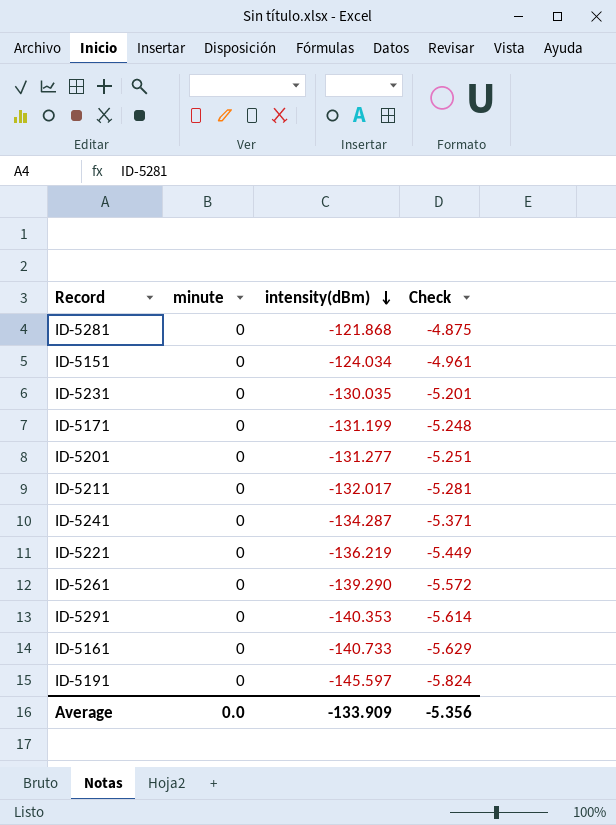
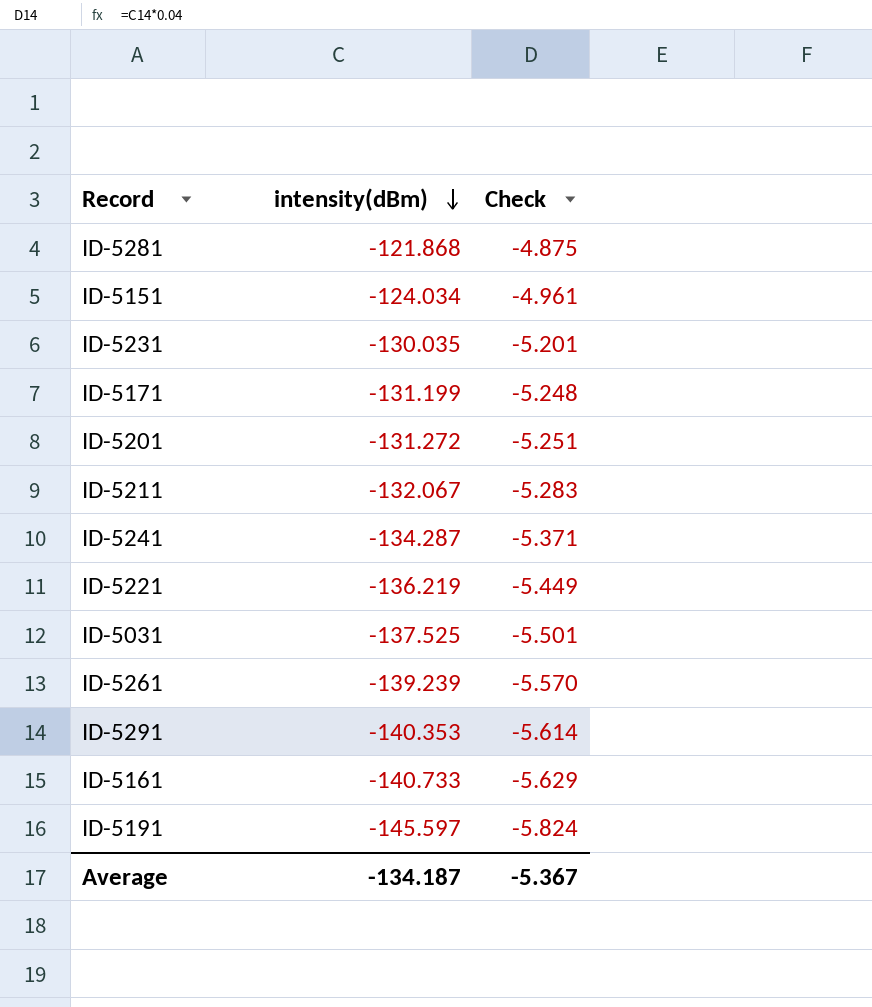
column minute | position: 2 -> none
ID-5201 | intensity(dBm): -131.277 -> -131.272
ID-5211 | intensity(dBm): -132.017 -> -132.067
ID-5211 | Check: -5.281 -> -5.283
row ID-5031: none -> -137.525 | -5.501
ID-5261 | intensity(dBm): -139.290 -> -139.239
ID-5261 | Check: -5.572 -> -5.570
Average | intensity(dBm): -133.909 -> -134.187
Average | Check: -5.356 -> -5.367

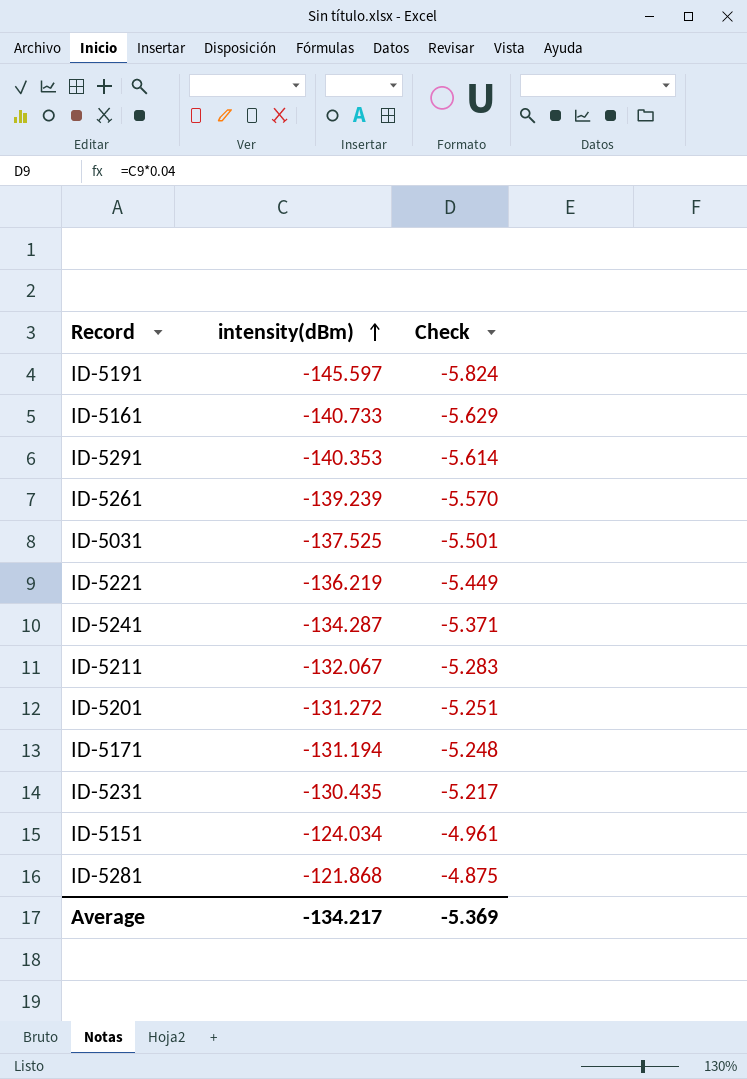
row order: intensity(dBm) descending -> intensity(dBm) ascending
ID-5171 | intensity(dBm): -131.199 -> -131.194
ID-5231 | intensity(dBm): -130.035 -> -130.435
ID-5231 | Check: -5.201 -> -5.217
Average | intensity(dBm): -134.187 -> -134.217
Average | Check: -5.367 -> -5.369

